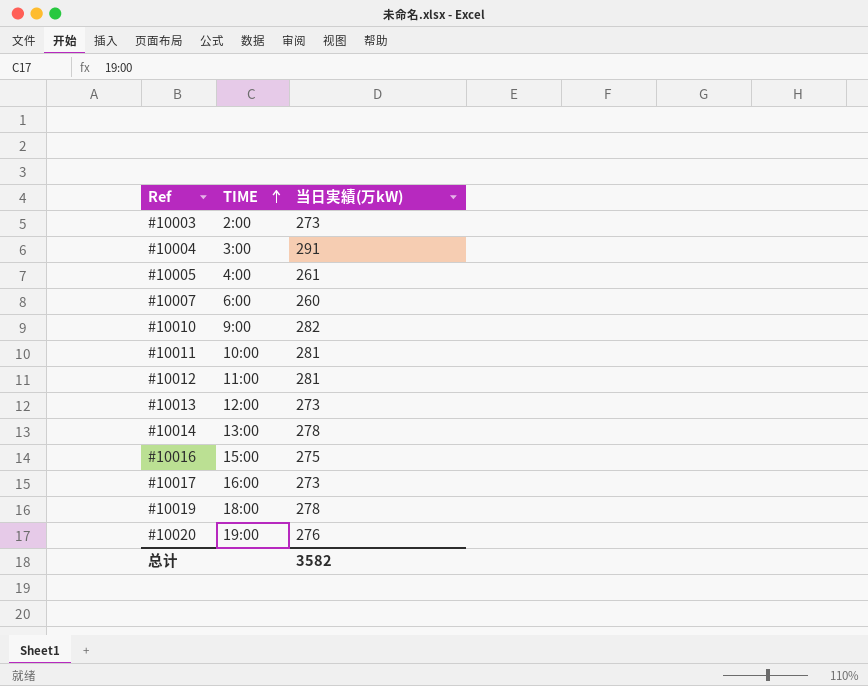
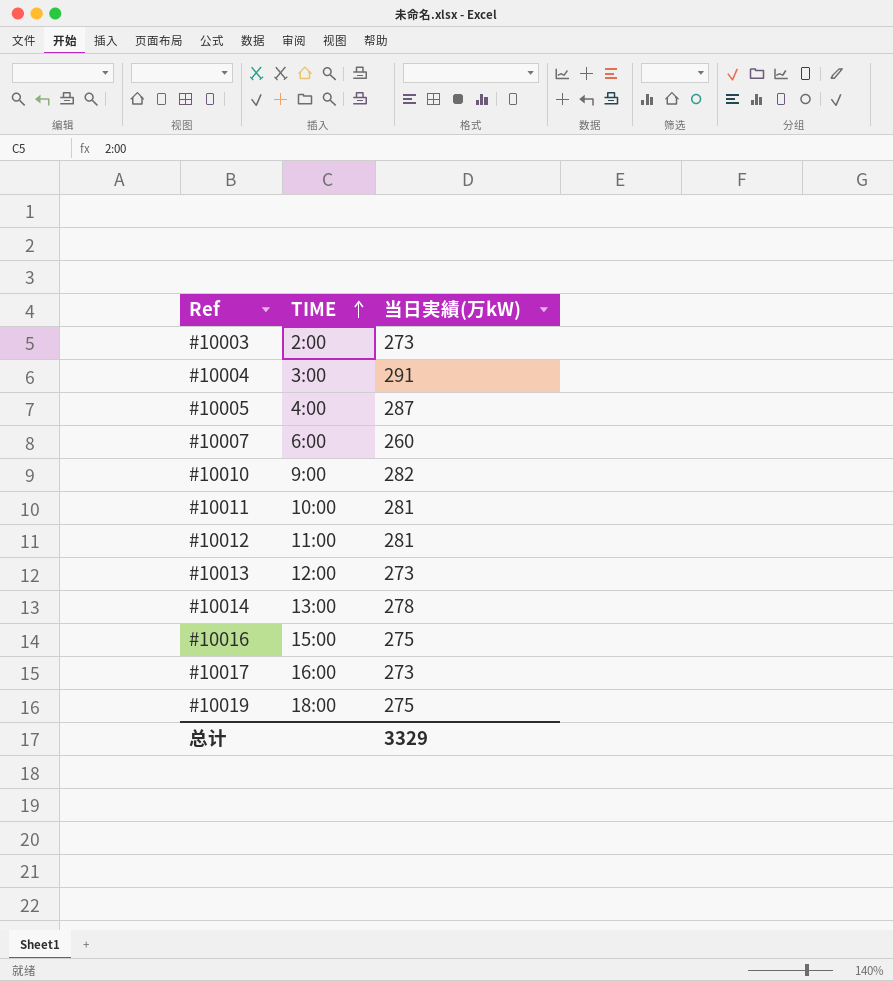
row #10020: 19:00 | 276 -> none
#10005 | 当日実績(万kW): 261 -> 287
#10019 | 当日実績(万kW): 278 -> 275
总计 | 当日実績(万kW): 3582 -> 3329

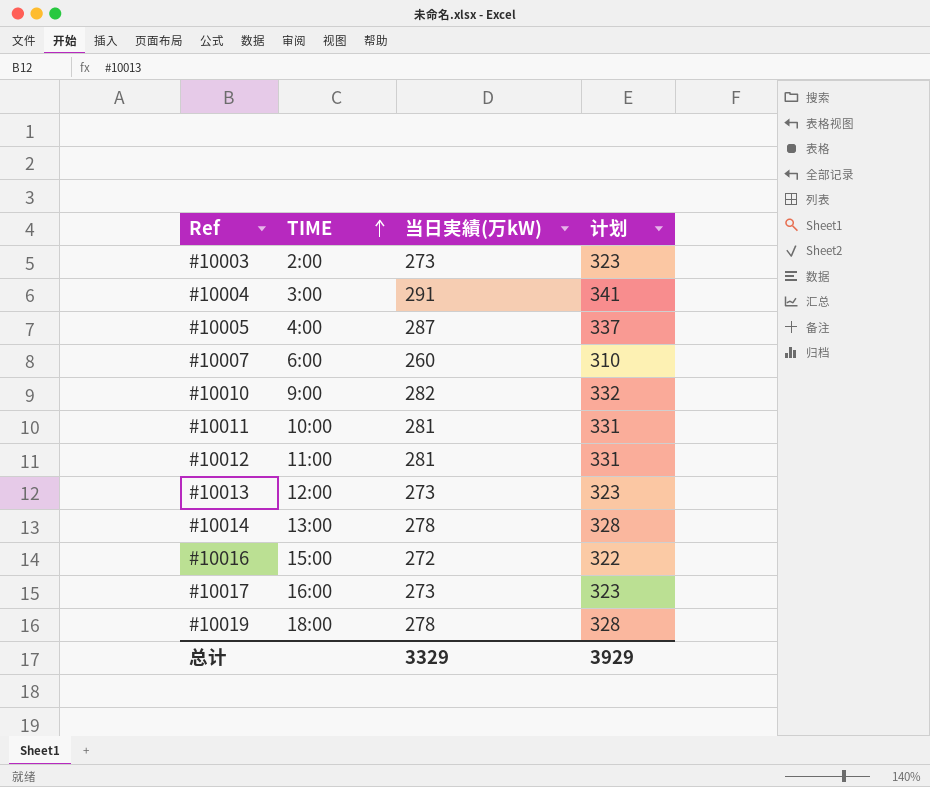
column 计划 | formula: none -> [当日実績(万kW)] + 50
#10016 | 当日実績(万kW): 275 -> 272
#10019 | 当日実績(万kW): 275 -> 278

